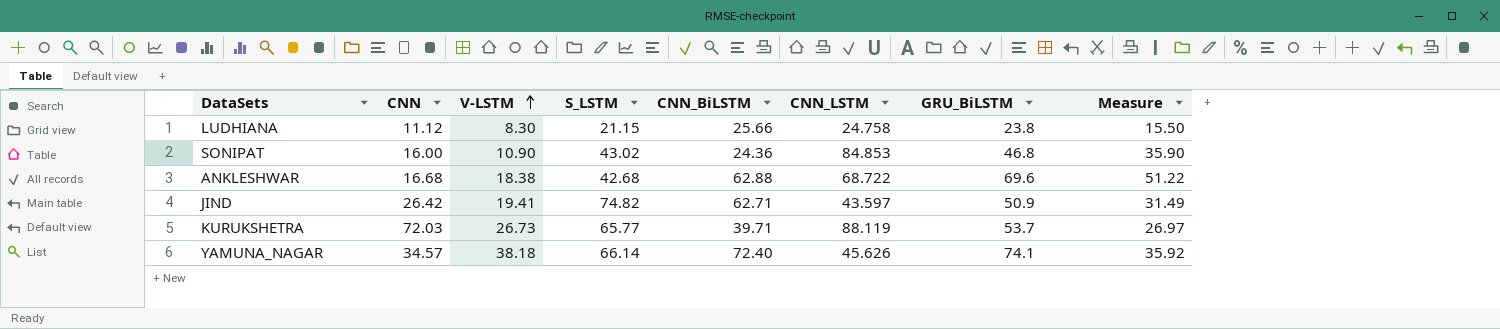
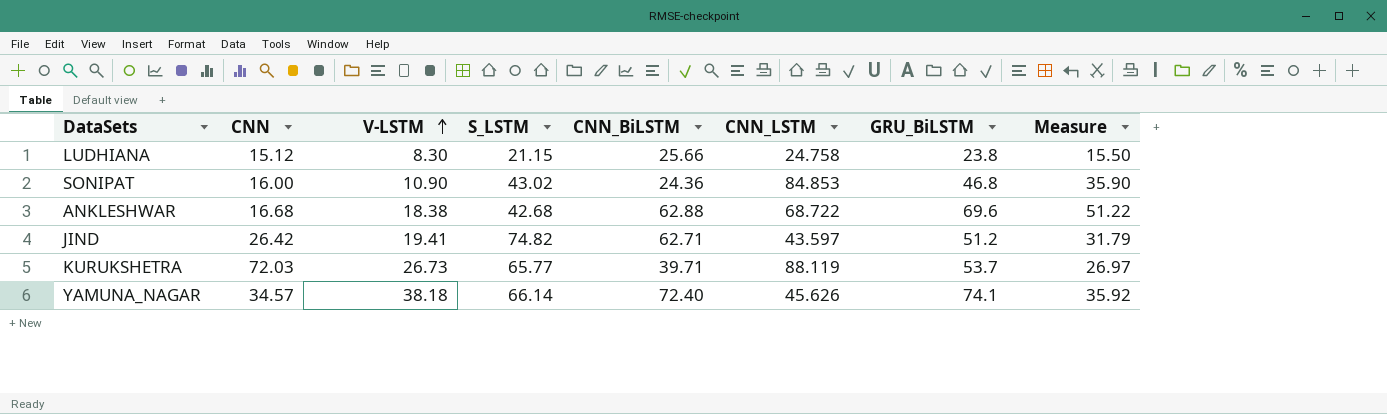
LUDHIANA | CNN: 11.12 -> 15.12
JIND | GRU_BiLSTM: 50.9 -> 51.2
JIND | Measure: 31.49 -> 31.79

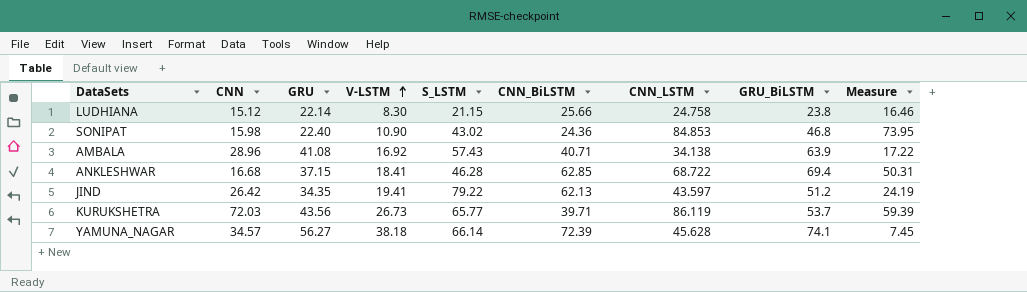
column GRU | position: none -> 3
column Measure | formula: [GRU_BiLSTM] - [V-LSTM] -> [CNN_LSTM] - [V-LSTM]
SONIPAT | CNN: 16.00 -> 15.98
row AMBALA: none -> 28.96 | 41.08 | 16.92 | 57.43 | 40.71 | 34.138 | 63.9 | 17.22
ANKLESHWAR | V-LSTM: 18.38 -> 18.41
ANKLESHWAR | S_LSTM: 42.68 -> 46.28
ANKLESHWAR | CNN_BiLSTM: 62.88 -> 62.85
ANKLESHWAR | GRU_BiLSTM: 69.6 -> 69.4
JIND | S_LSTM: 74.82 -> 79.22
JIND | CNN_BiLSTM: 62.71 -> 62.13
KURUKSHETRA | CNN_LSTM: 88.119 -> 86.119
YAMUNA_NAGAR | CNN_BiLSTM: 72.40 -> 72.39
YAMUNA_NAGAR | CNN_LSTM: 45.626 -> 45.628

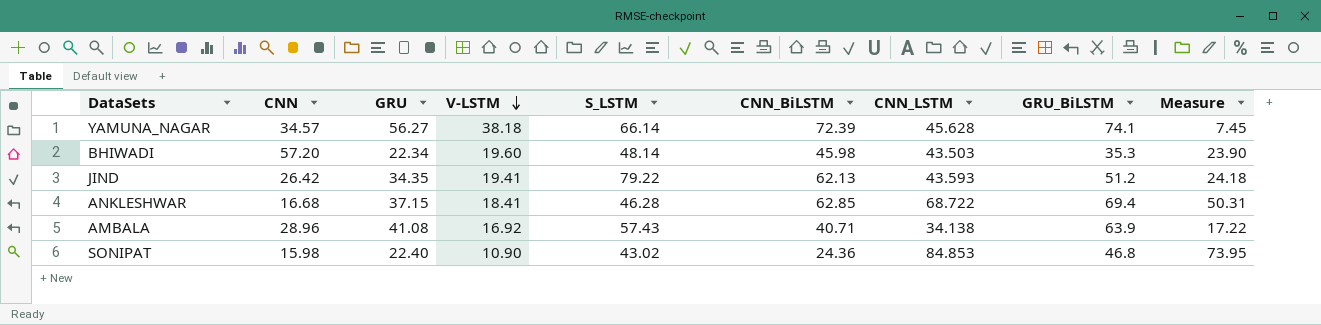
row order: V-LSTM ascending -> V-LSTM descending
row LUDHIANA: 15.12 | 22.14 | 8.30 | 21.15 | 25.66 | 24.758 | 23.8 | 16.46 -> none
row KURUKSHETRA: 72.03 | 43.56 | 26.73 | 65.77 | 39.71 | 86.119 | 53.7 | 59.39 -> none
row BHIWADI: none -> 57.20 | 22.34 | 19.60 | 48.14 | 45.98 | 43.503 | 35.3 | 23.90
JIND | CNN_LSTM: 43.597 -> 43.593
JIND | Measure: 24.19 -> 24.18

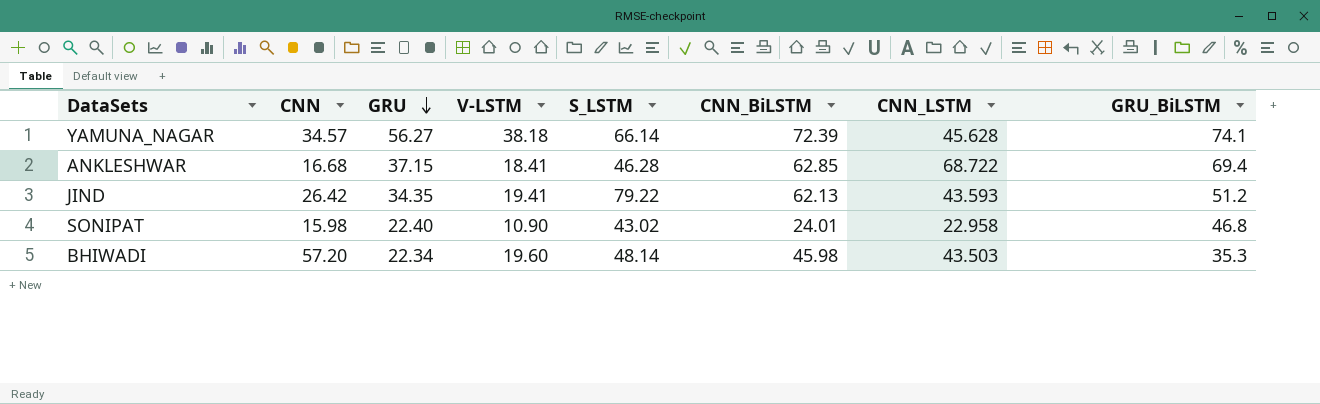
row order: V-LSTM descending -> GRU descending
column Measure | formula: [CNN_LSTM] - [V-LSTM] -> none
row AMBALA: 28.96 | 41.08 | 16.92 | 57.43 | 40.71 | 34.138 | 63.9 | 17.22 -> none
SONIPAT | CNN_BiLSTM: 24.36 -> 24.01
SONIPAT | CNN_LSTM: 84.853 -> 22.958

